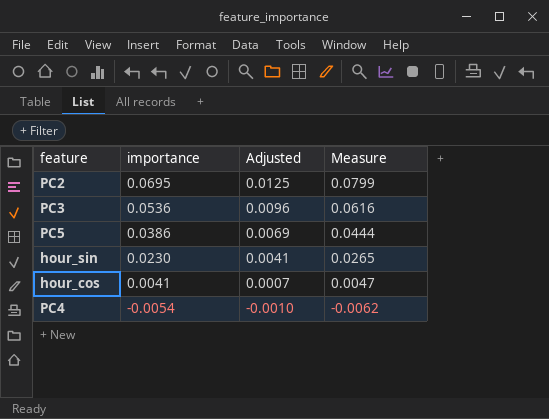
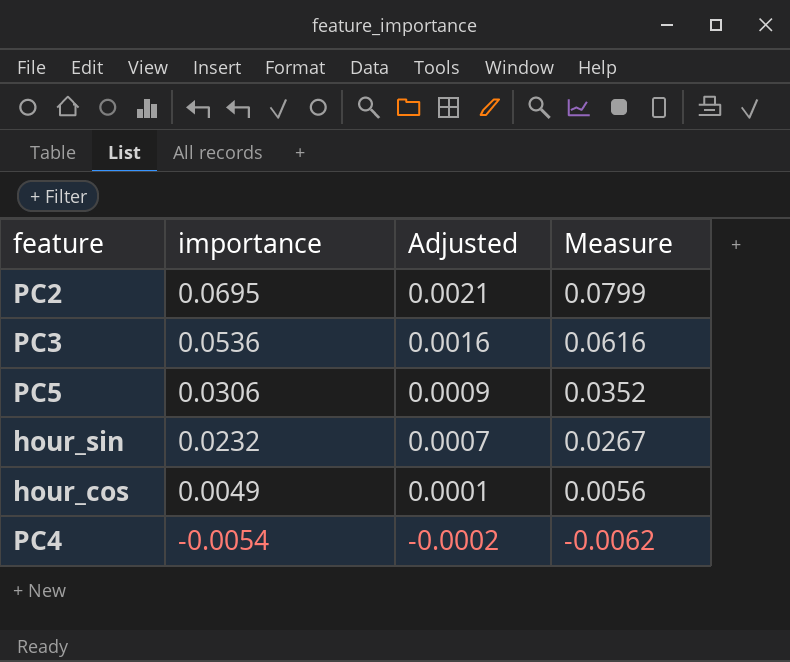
column Adjusted | formula: [importance] * 0.18 -> [importance] * 0.03
PC5 | importance: 0.0386 -> 0.0306
PC5 | Measure: 0.0444 -> 0.0352
hour_sin | importance: 0.0230 -> 0.0232
hour_sin | Measure: 0.0265 -> 0.0267
hour_cos | importance: 0.0041 -> 0.0049
hour_cos | Measure: 0.0047 -> 0.0056

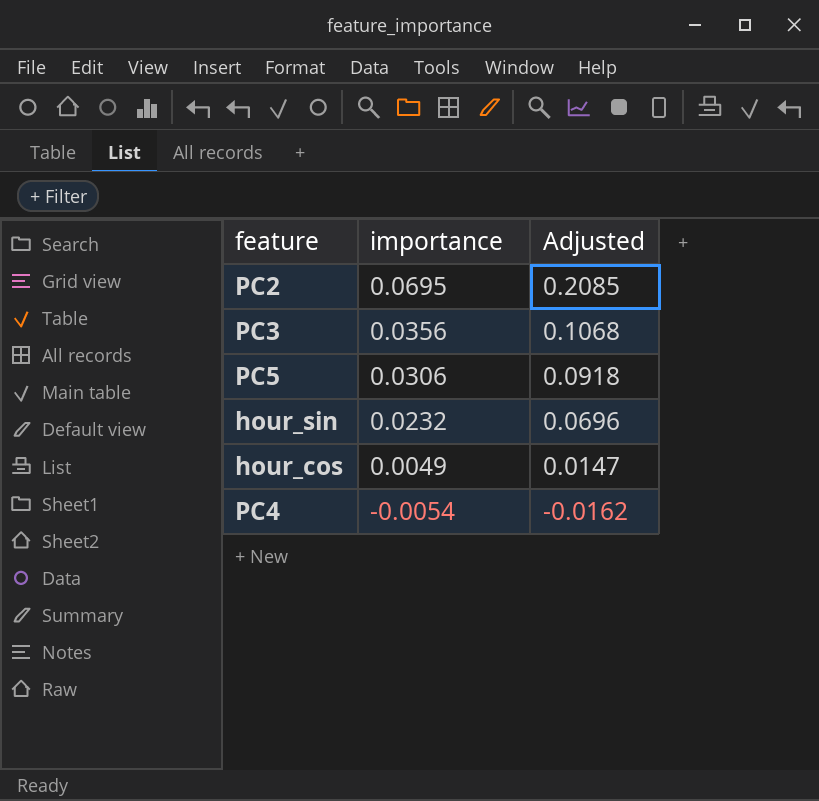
column Measure | formula: [importance] * 1.15 -> none
column Adjusted | formula: [importance] * 0.03 -> [importance] * 3
PC3 | importance: 0.0536 -> 0.0356

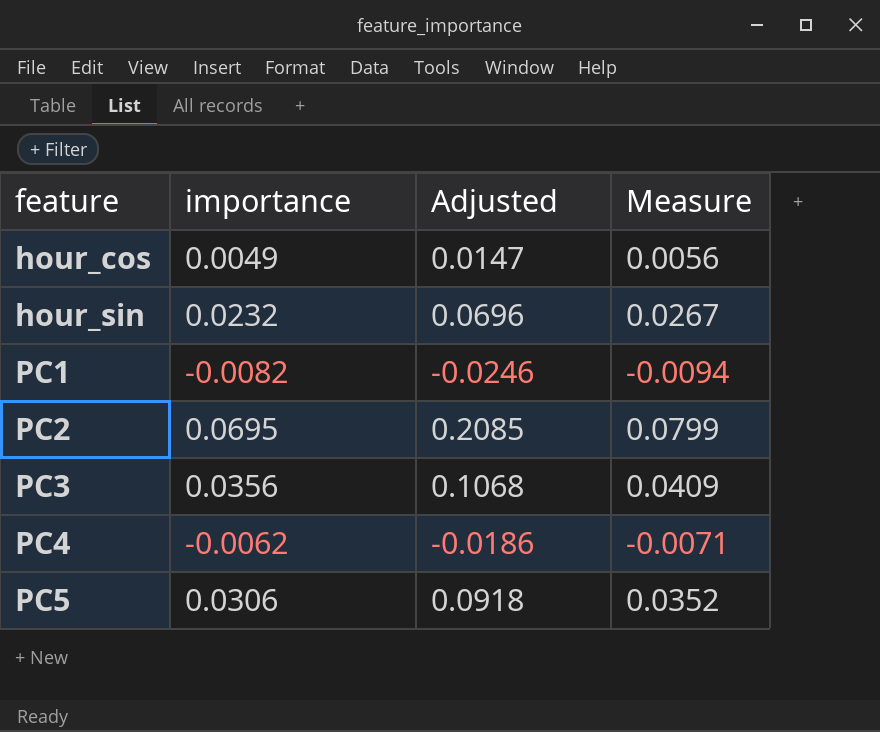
row order: importance descending -> feature ascending
column Measure | formula: none -> [importance] * 1.15
row PC1: none -> -0.0082 | -0.0246 | -0.0094
PC4 | importance: -0.0054 -> -0.0062
PC4 | Adjusted: -0.0162 -> -0.0186

